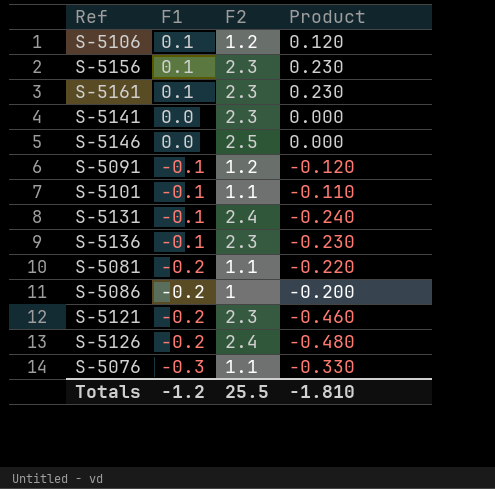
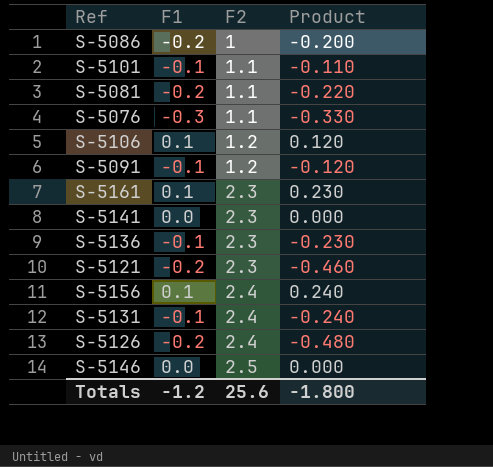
row order: F1 descending -> F2 ascending
S-5156 | F2: 2.3 -> 2.4
S-5156 | Product: 0.230 -> 0.240
Totals | F2: 25.5 -> 25.6
Totals | Product: -1.810 -> -1.800

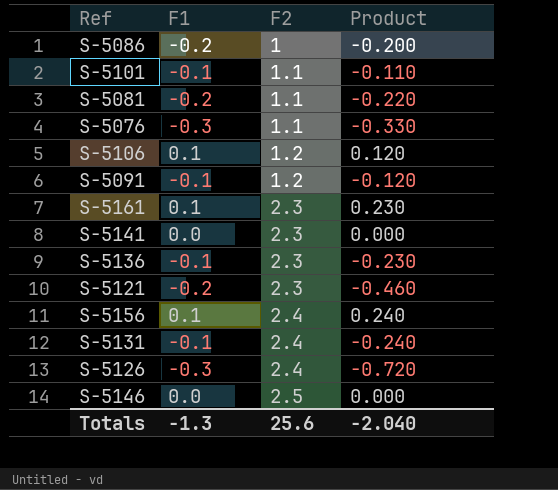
S-5126 | F1: -0.2 -> -0.3
S-5126 | Product: -0.480 -> -0.720
Totals | F1: -1.2 -> -1.3
Totals | Product: -1.800 -> -2.040

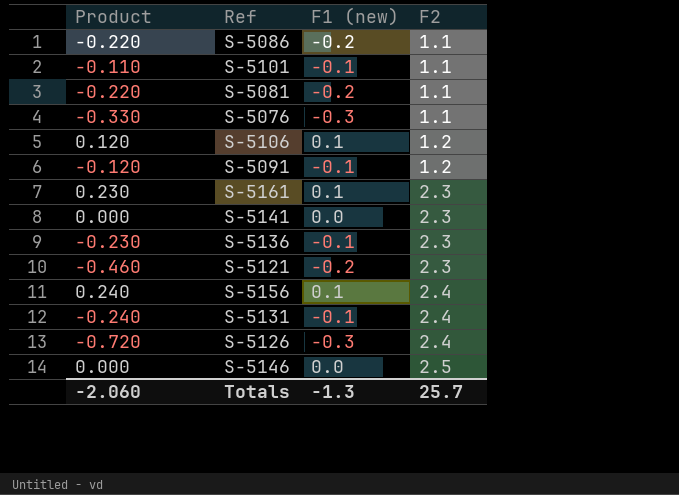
column Product | position: 4 -> 1
column name: F1 -> F1 (new)
S-5086 | Product: -0.200 -> -0.220
S-5086 | F2: 1 -> 1.1
Totals | Product: -2.040 -> -2.060
Totals | F2: 25.6 -> 25.7

